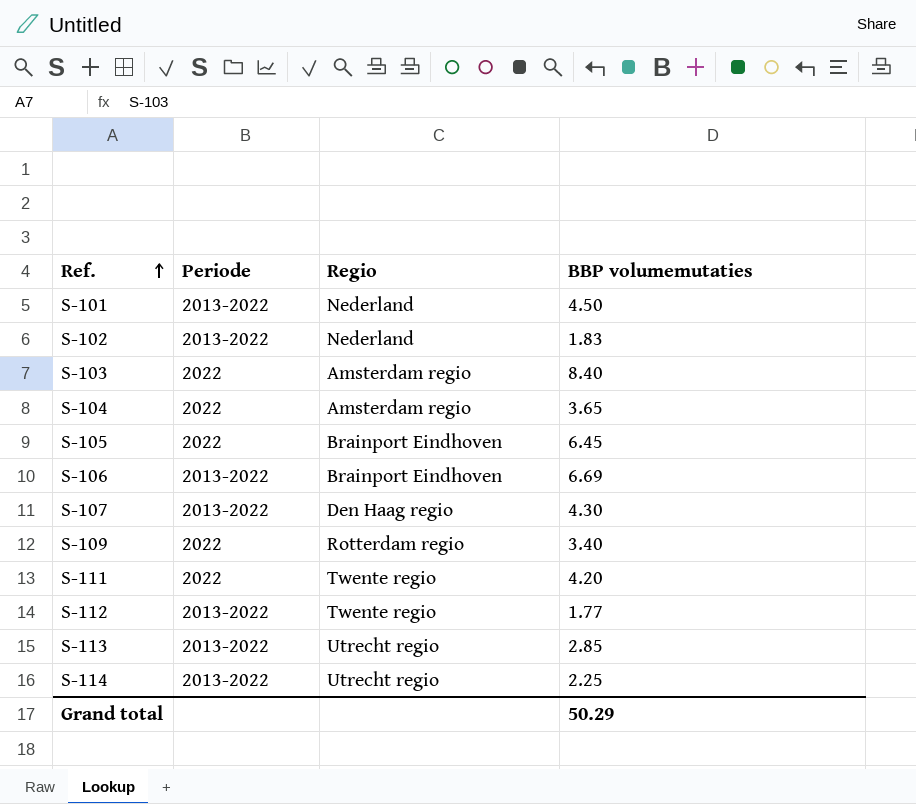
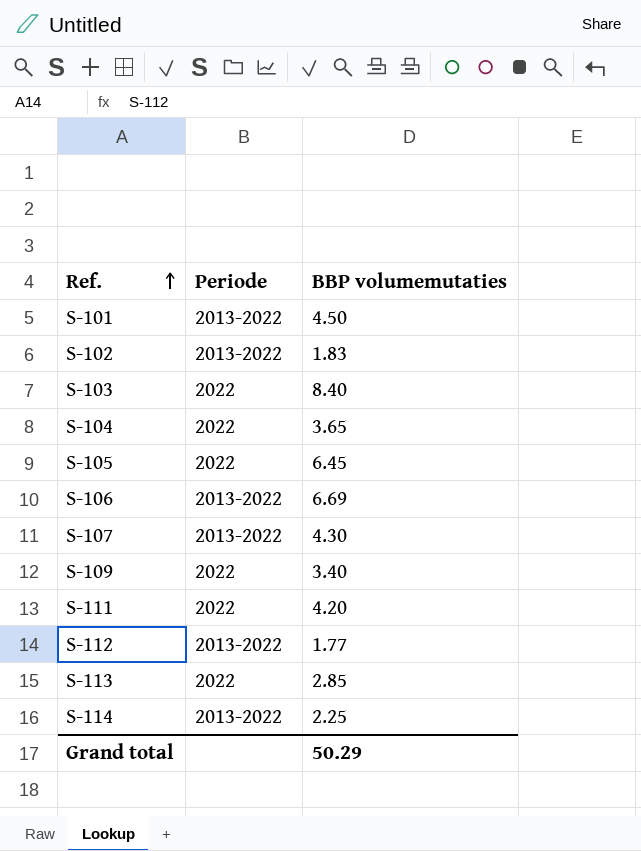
column Regio | position: 3 -> none
S-113 | Periode: 2013-2022 -> 2022

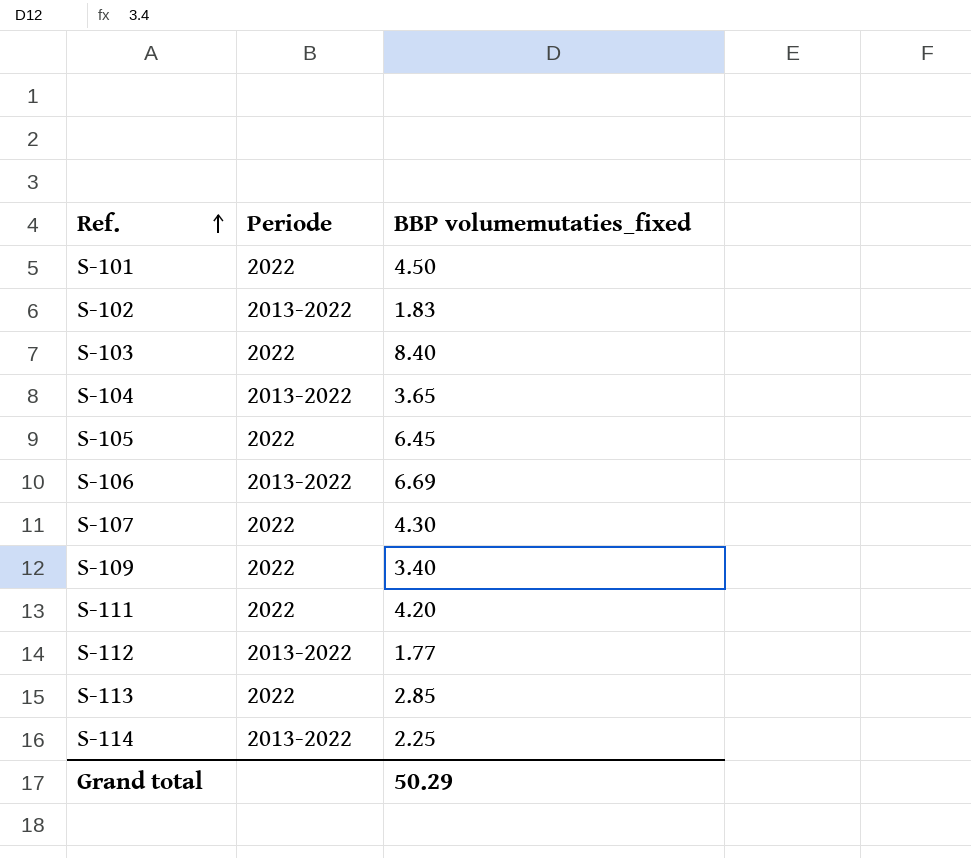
column name: BBP volumemutaties -> BBP volumemutaties_fixed
S-101 | Periode: 2013-2022 -> 2022
S-104 | Periode: 2022 -> 2013-2022
S-107 | Periode: 2013-2022 -> 2022

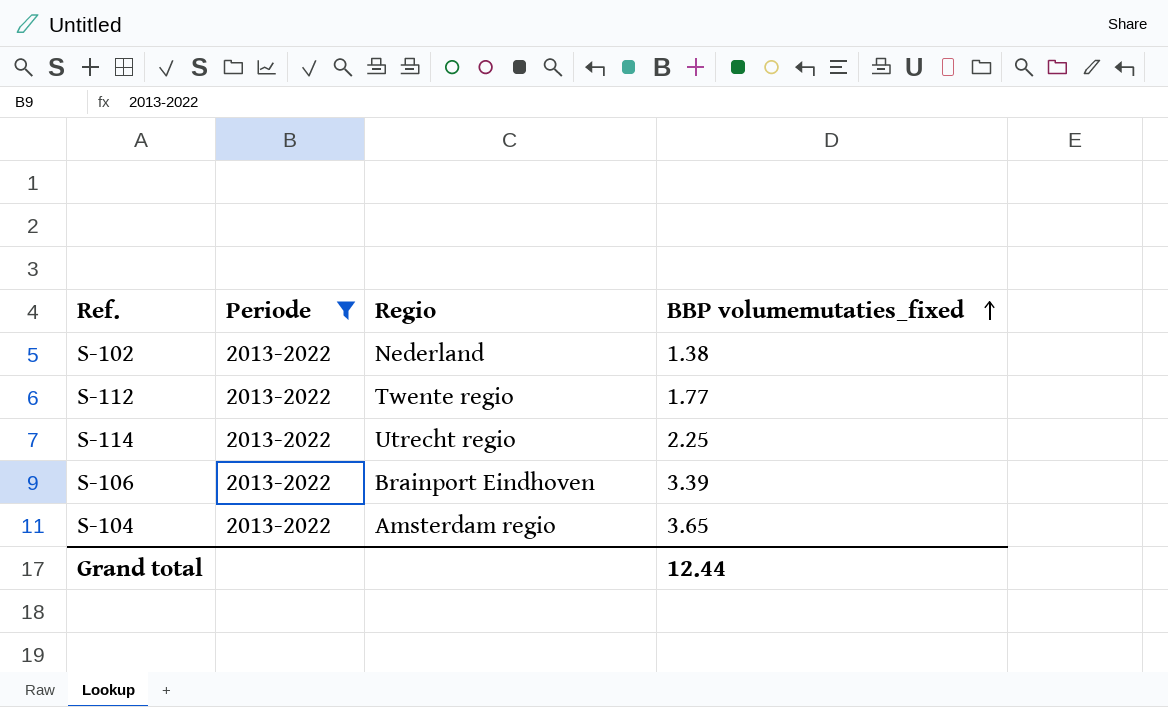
filter: none -> Periode = 2013-2022
row order: Ref. ascending -> BBP volumemutaties_fixed ascending
column Regio | position: none -> 3
S-102 | BBP volumemutaties_fixed: 1.83 -> 1.38
S-106 | BBP volumemutaties_fixed: 6.69 -> 3.39
Grand total | BBP volumemutaties_fixed: 50.29 -> 12.44

